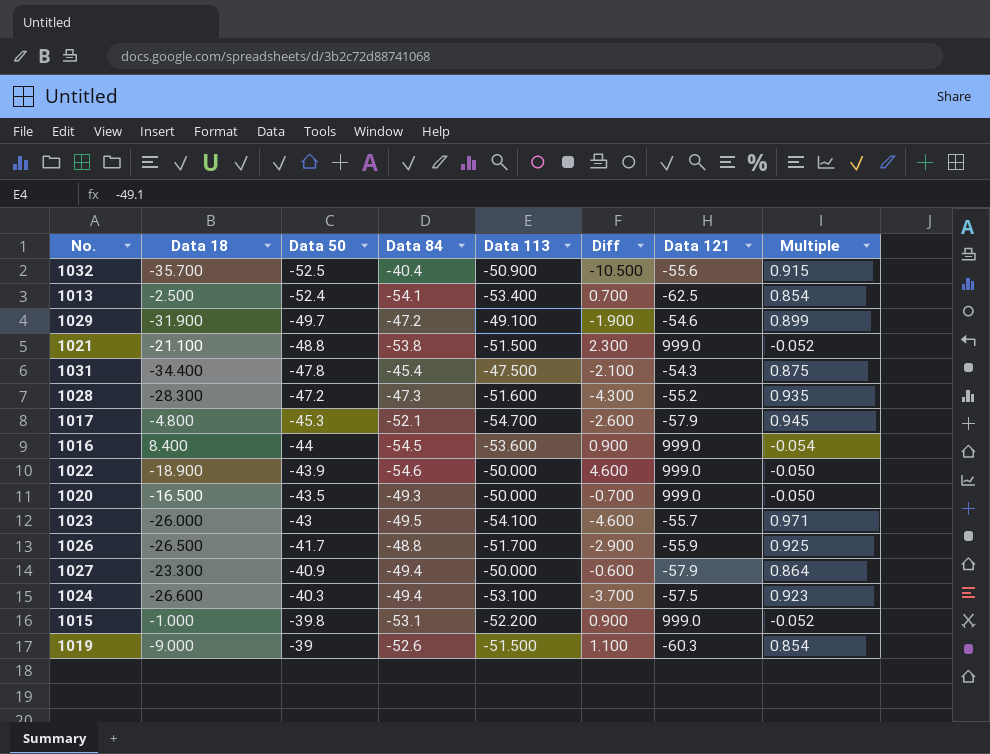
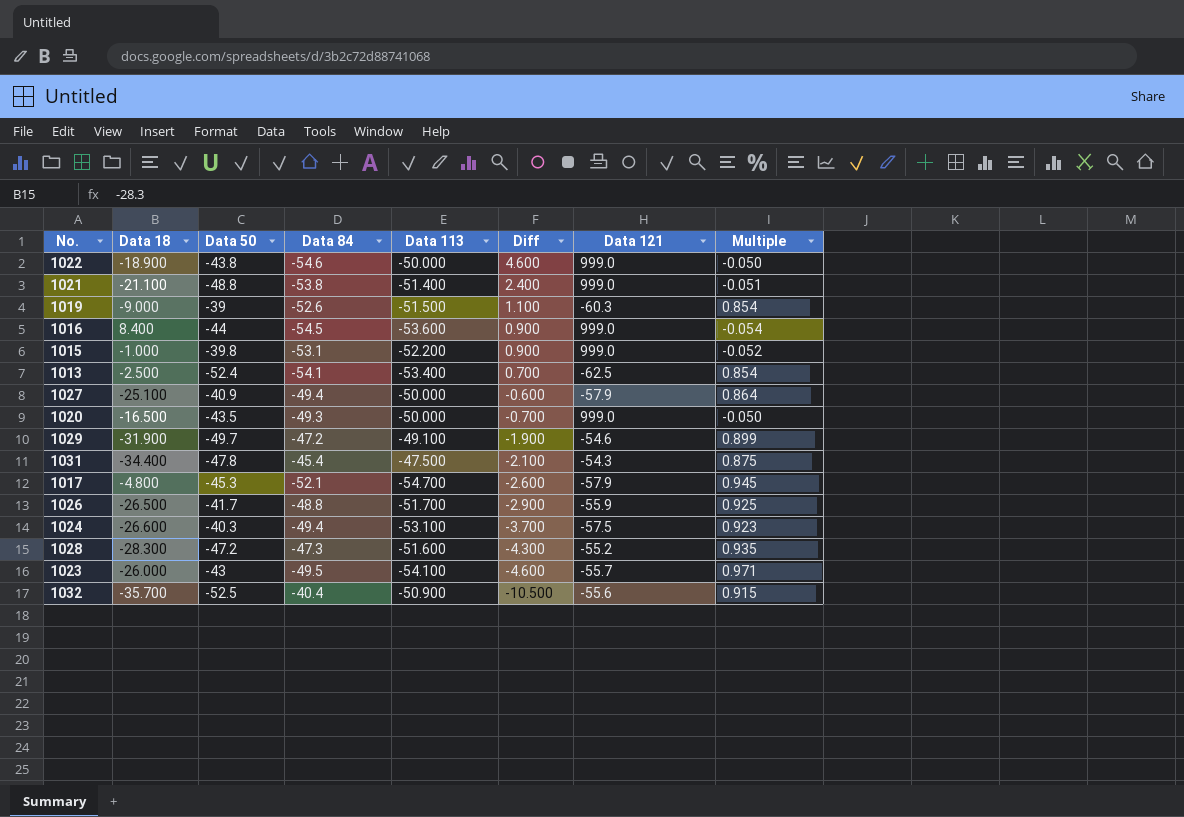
row order: Data 50 ascending -> Diff descending
1022 | Data 50: -43.9 -> -43.8
1021 | Data 113: -51.500 -> -51.400
1021 | Diff: 2.300 -> 2.400
1021 | Multiple: -0.052 -> -0.051
1027 | Data 18: -23.300 -> -25.100

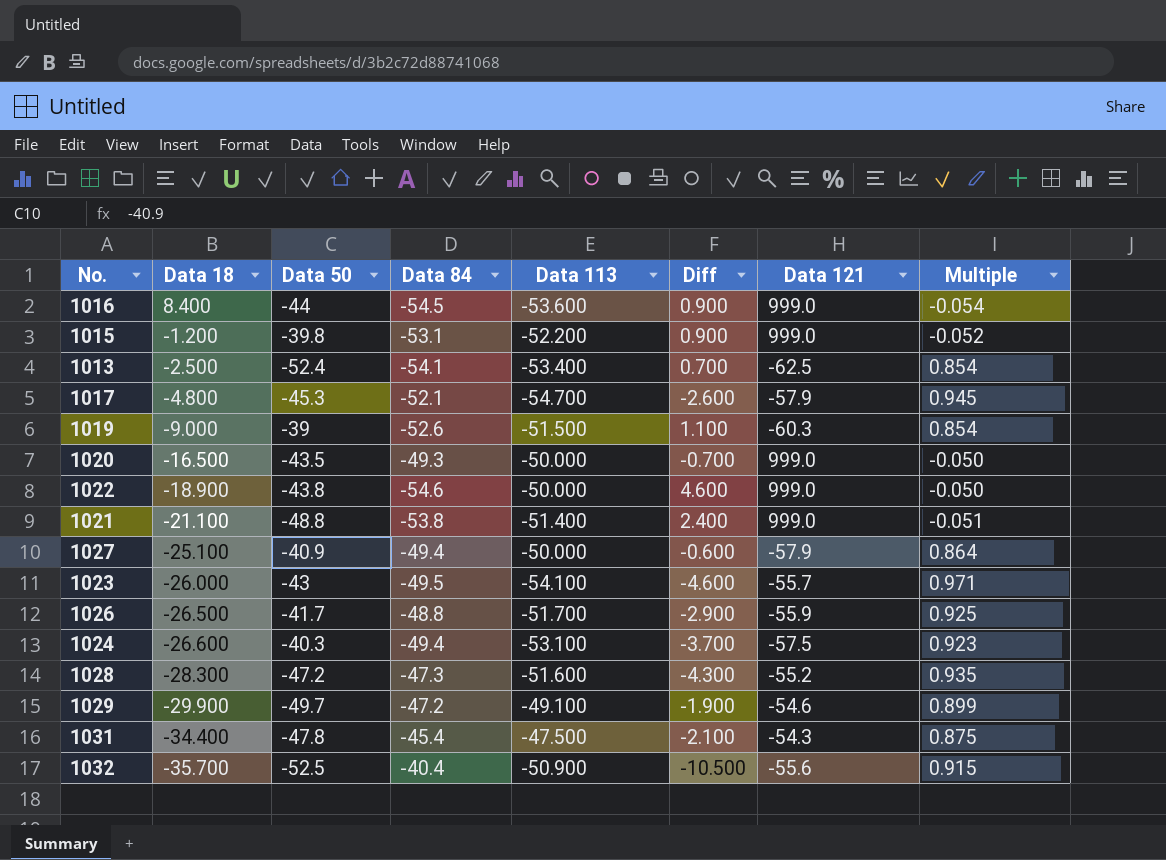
row order: Diff descending -> Data 18 descending
1015 | Data 18: -1.000 -> -1.200
1029 | Data 18: -31.900 -> -29.900

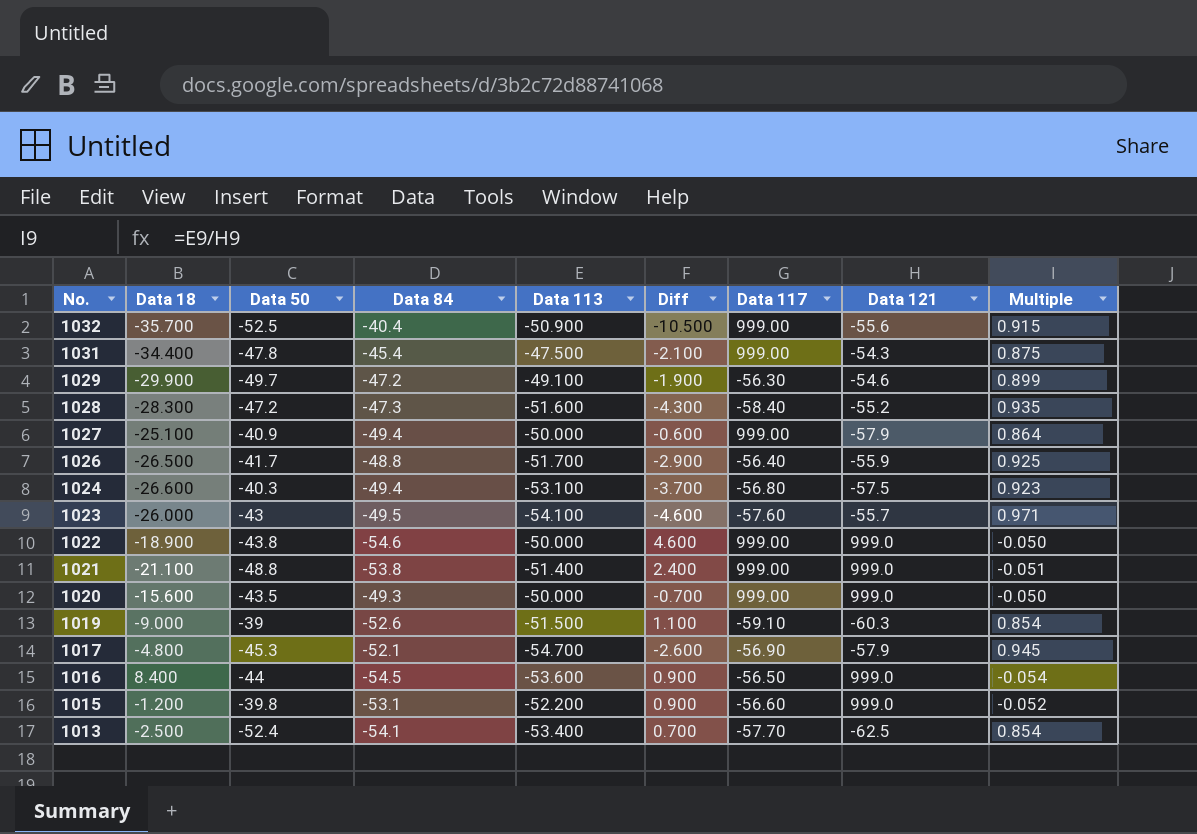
row order: Data 18 descending -> No. descending
column Data 117 | position: none -> 7
1020 | Data 18: -16.500 -> -15.600

